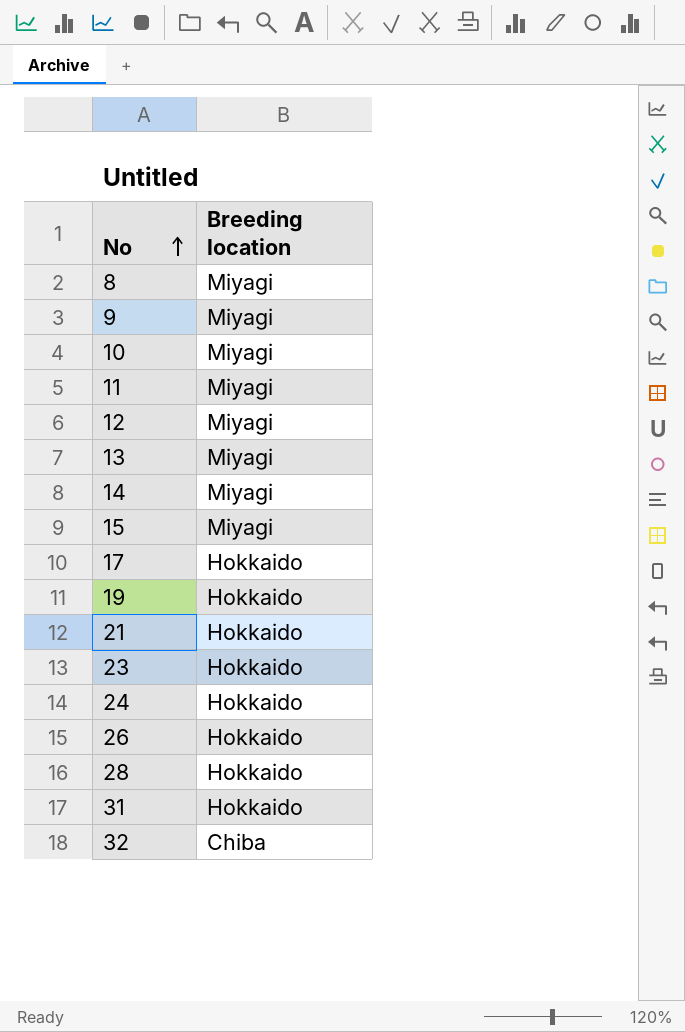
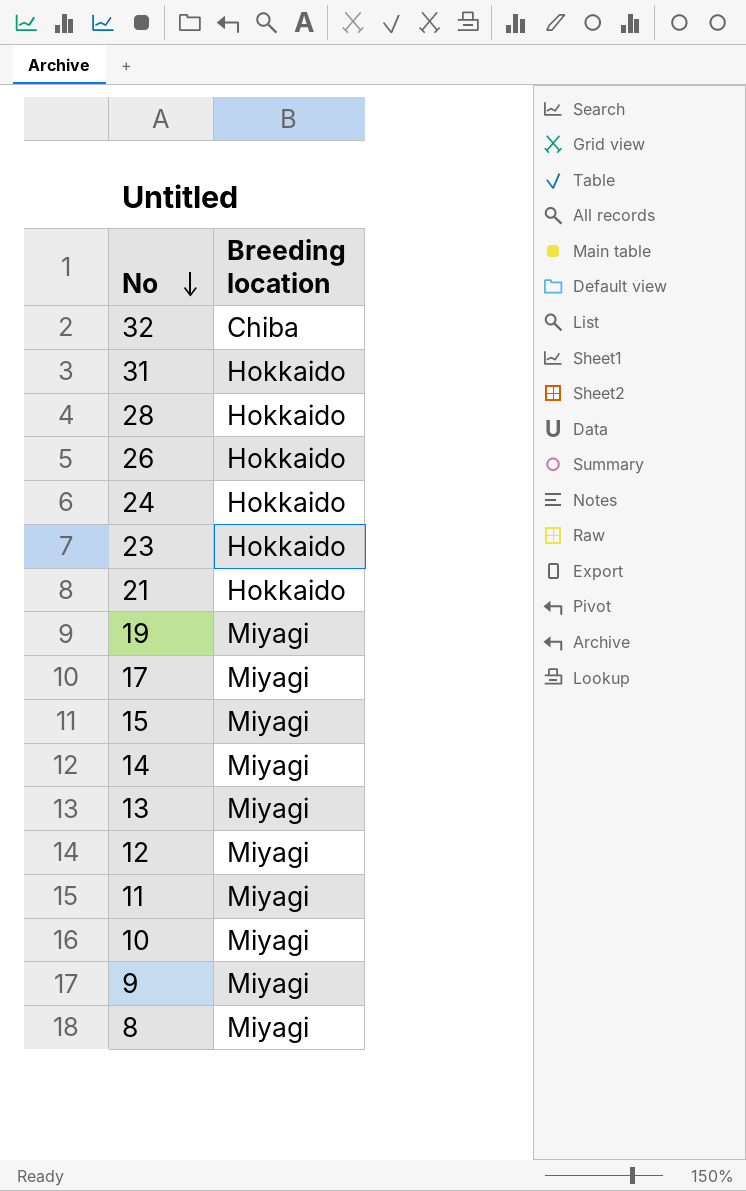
row order: No ascending -> No descending
19 | Breeding location: Hokkaido -> Miyagi
17 | Breeding location: Hokkaido -> Miyagi

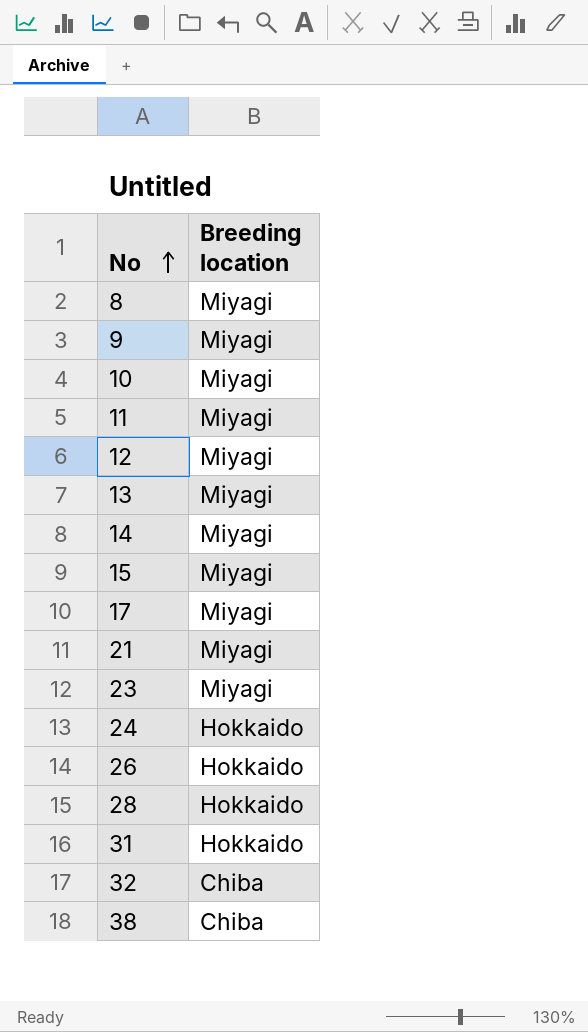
row order: No descending -> No ascending
row 19: Miyagi -> none
21 | Breeding location: Hokkaido -> Miyagi
23 | Breeding location: Hokkaido -> Miyagi
row 38: none -> Chiba

